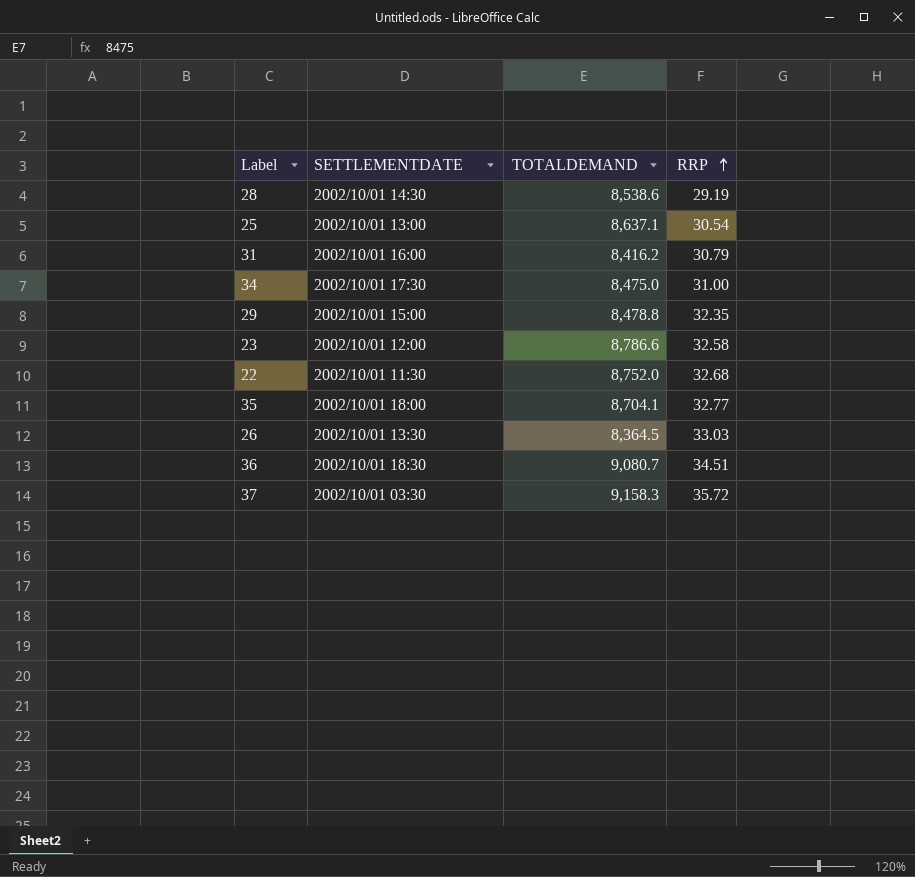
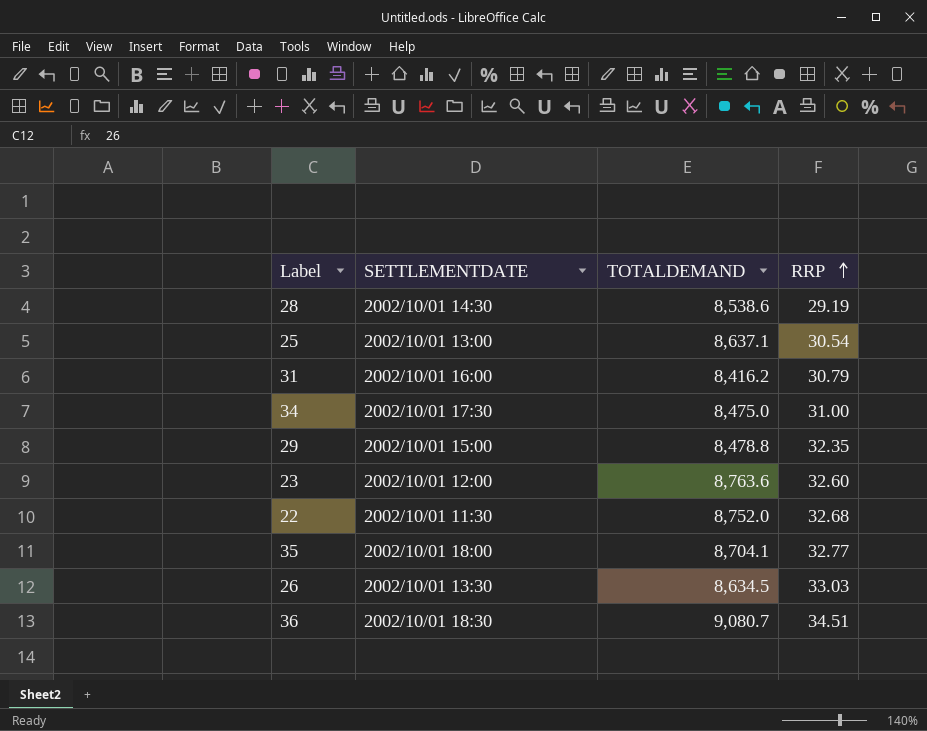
row 37: 2002/10/01 03:30 | 9,158.3 | 35.72 -> none
23 | TOTALDEMAND: 8,786.6 -> 8,763.6
23 | RRP: 32.58 -> 32.60
26 | TOTALDEMAND: 8,364.5 -> 8,634.5

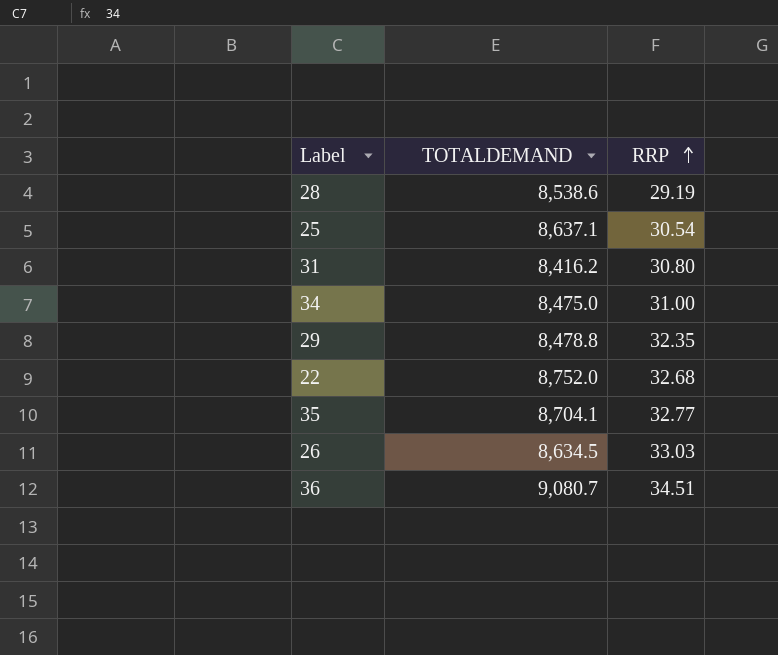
column SETTLEMENTDATE | position: 2 -> none
row 23: 2002/10/01 12:00 | 8,763.6 | 32.60 -> none
31 | RRP: 30.79 -> 30.80

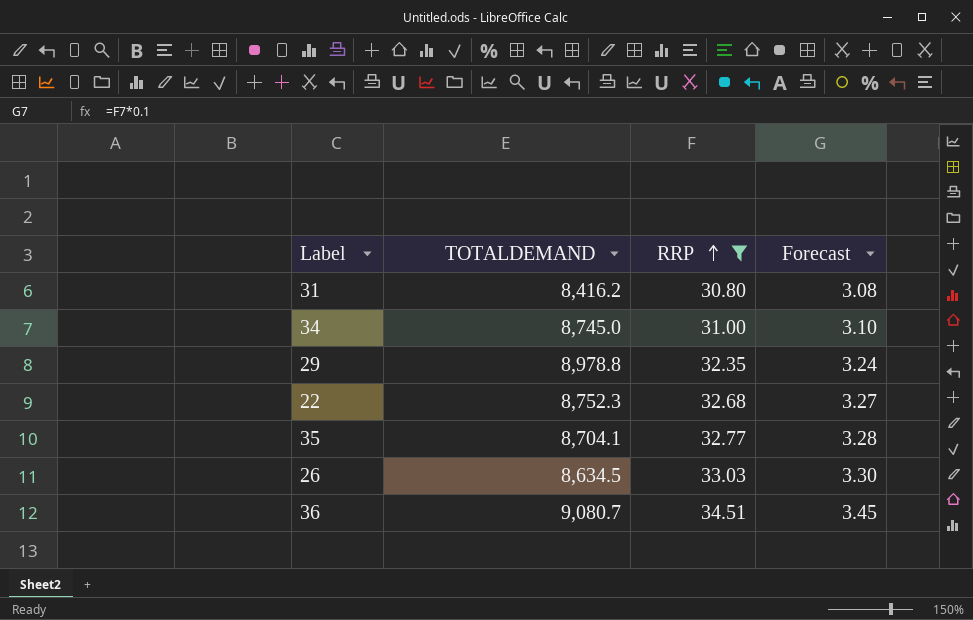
filter: none -> RRP >= 30.80
column Forecast | formula: none -> [RRP] * 0.1
34 | TOTALDEMAND: 8,475.0 -> 8,745.0
29 | TOTALDEMAND: 8,478.8 -> 8,978.8
22 | TOTALDEMAND: 8,752.0 -> 8,752.3

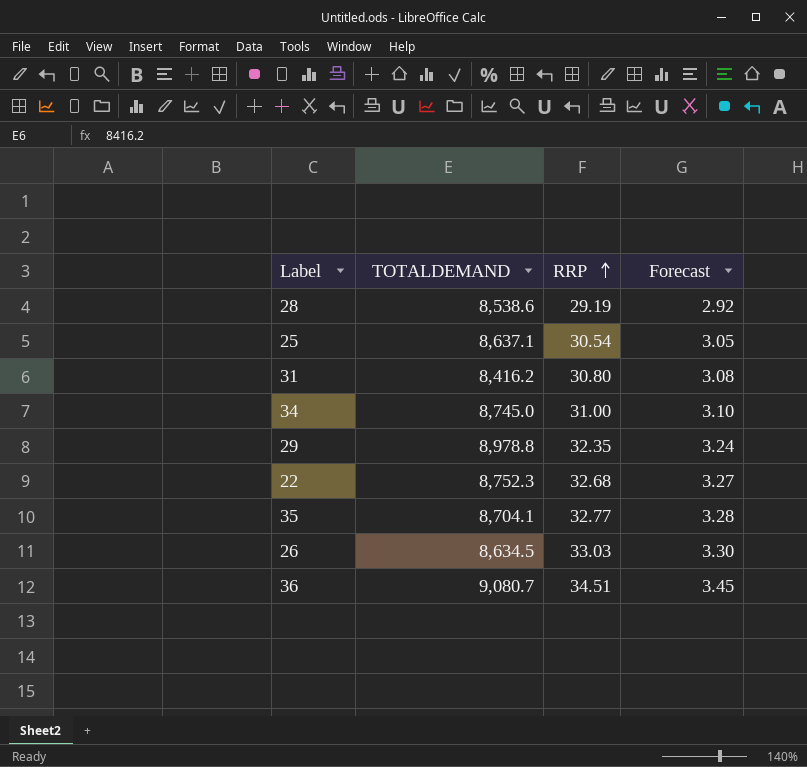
filter: RRP >= 30.80 -> none

